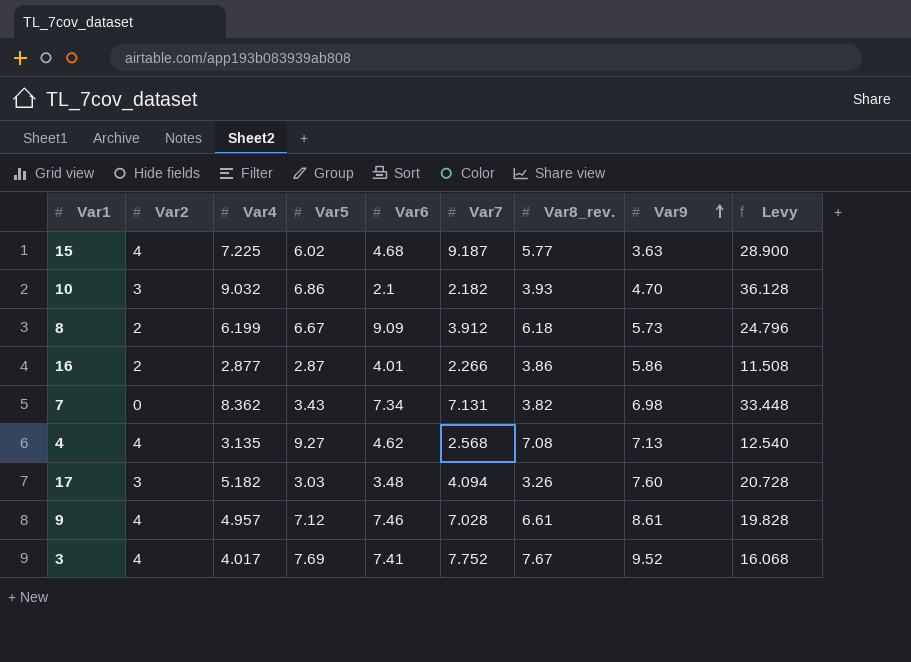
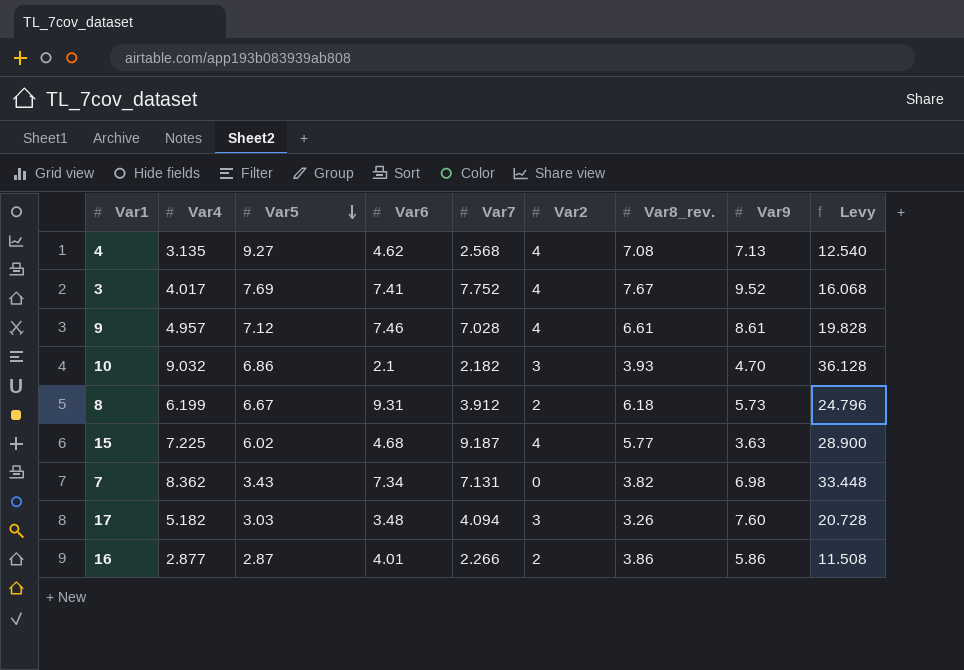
row order: Var9 ascending -> Var5 descending
column Var2 | position: 2 -> 6
8 | Var6: 9.09 -> 9.31

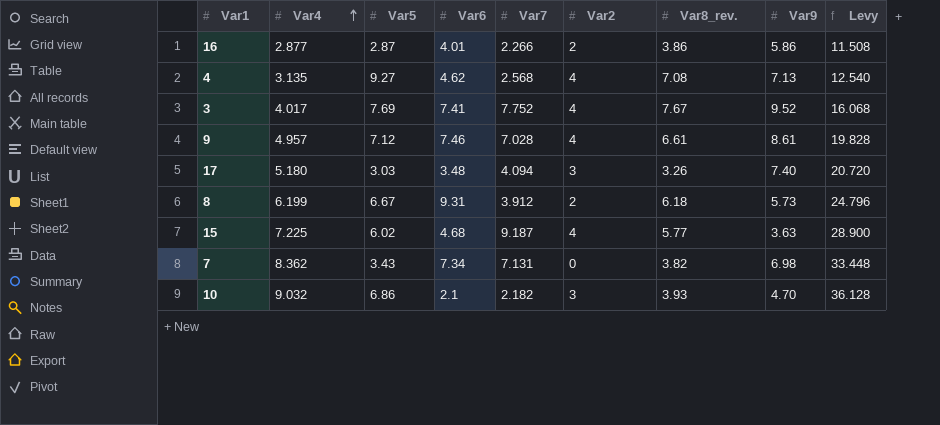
row order: Var5 descending -> Var4 ascending
17 | Var4: 5.182 -> 5.180
17 | Var9: 7.60 -> 7.40
17 | Levy: 20.728 -> 20.720

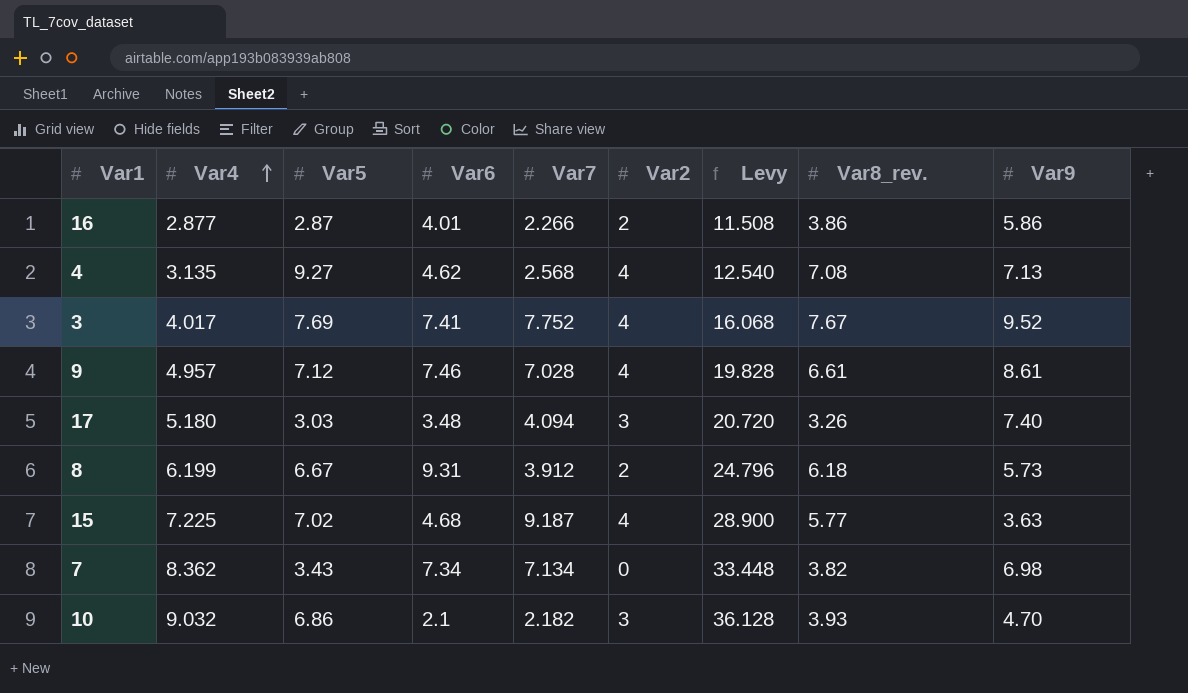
column Levy | position: 9 -> 7
15 | Var5: 6.02 -> 7.02
7 | Var7: 7.131 -> 7.134

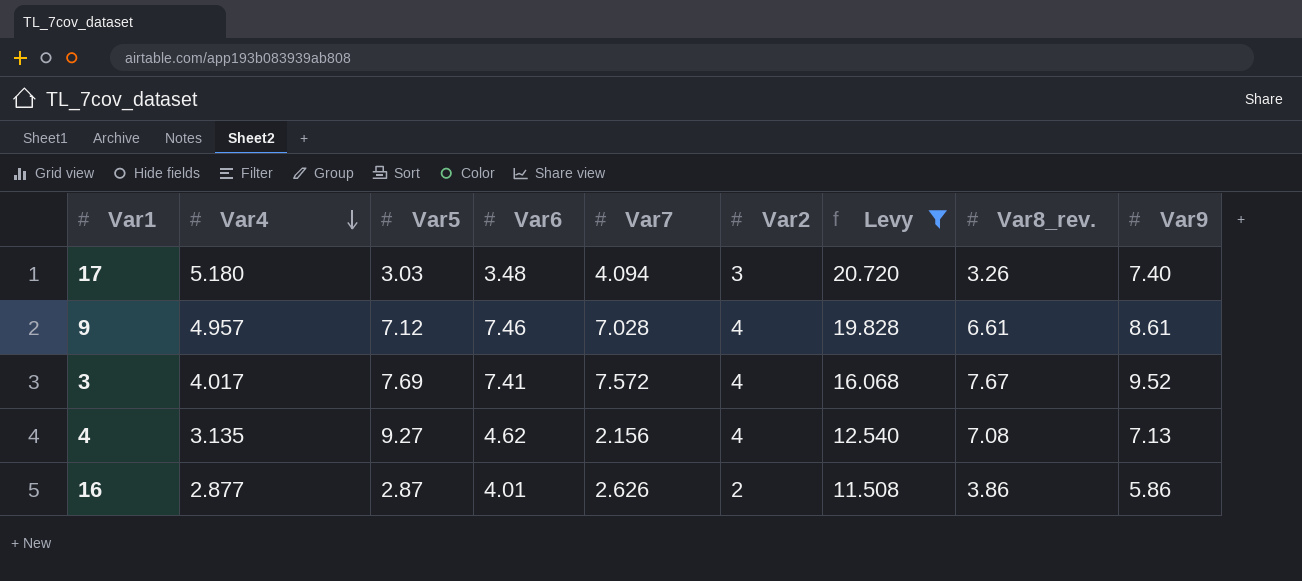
filter: none -> Levy <= 20.720
row order: Var4 ascending -> Var4 descending
3 | Var7: 7.752 -> 7.572
4 | Var7: 2.568 -> 2.156
16 | Var7: 2.266 -> 2.626

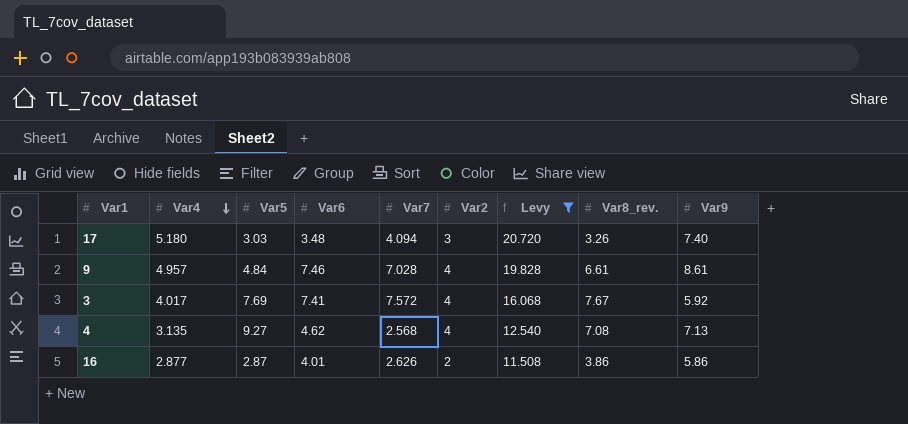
9 | Var5: 7.12 -> 4.84
3 | Var9: 9.52 -> 5.92
4 | Var7: 2.156 -> 2.568

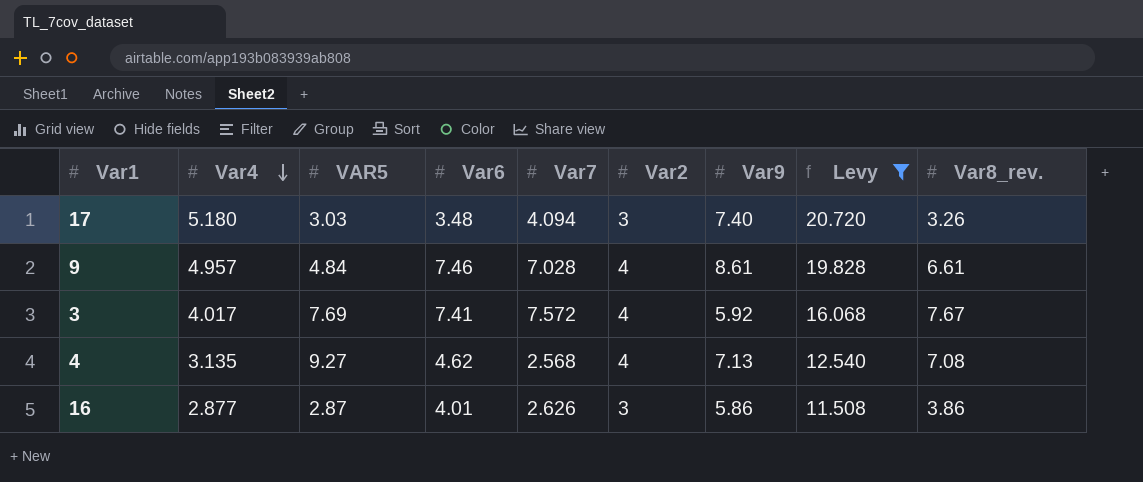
column name: Var5 -> VAR5
column Var9 | position: 9 -> 7
16 | Var2: 2 -> 3

